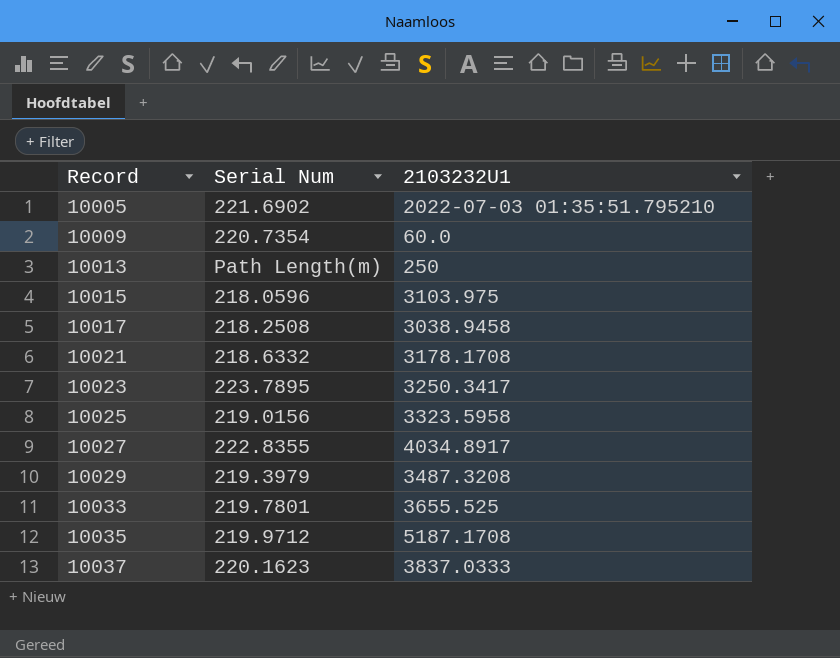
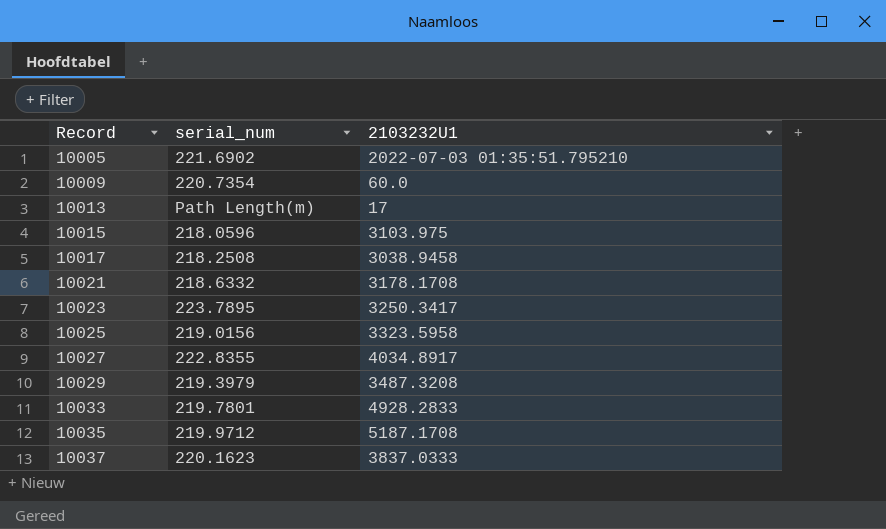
column name: Serial Num -> serial_num
10013 | 2103232U1: 250 -> 17
10033 | 2103232U1: 3655.525 -> 4928.2833

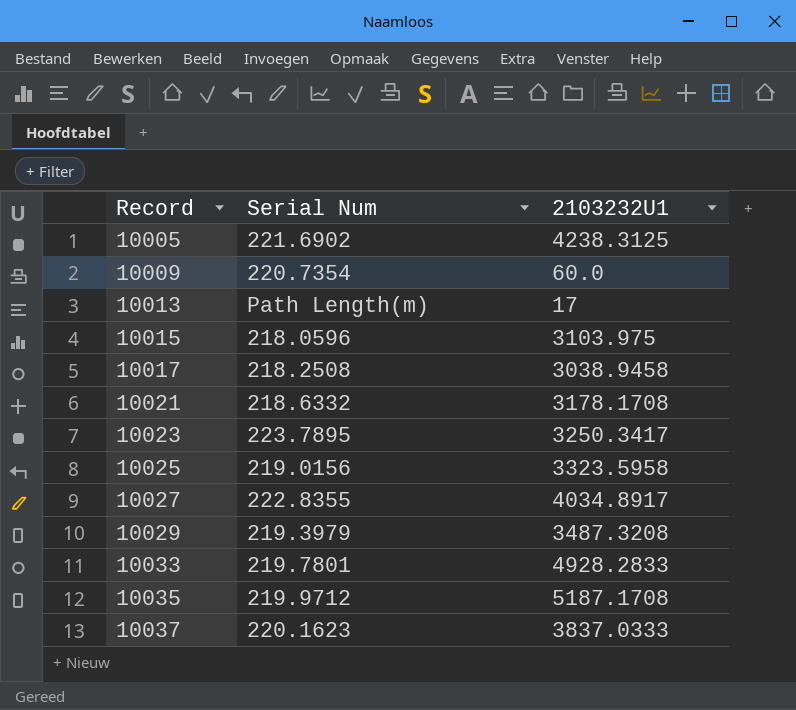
column name: serial_num -> Serial Num
10005 | 2103232U1: 2022-07-03 01:35:51.795210 -> 4238.3125

